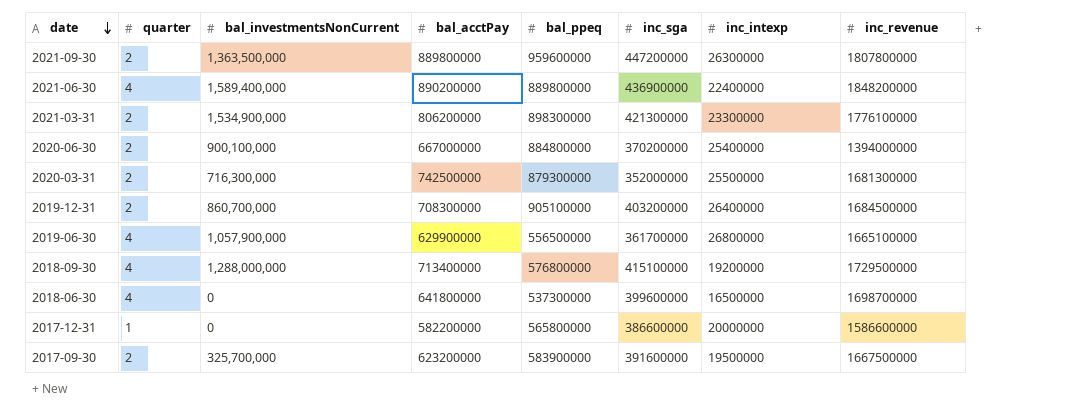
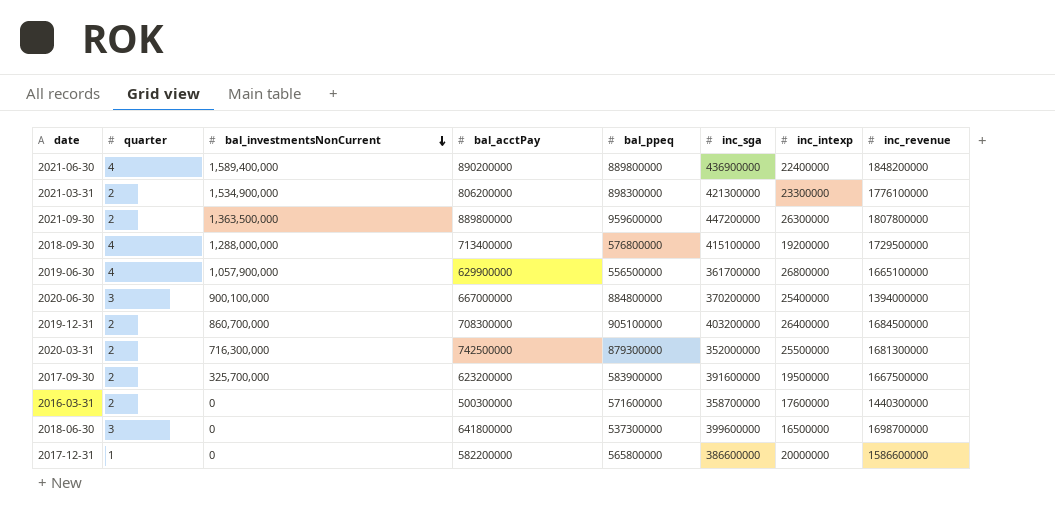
row order: date descending -> bal_investmentsNonCurrent descending
2020-06-30 | quarter: 2 -> 3
row 2016-03-31: none -> 2 | 0 | 500300000 | 571600000 | 358700000 | 17600000 | 1440300000
2018-06-30 | quarter: 4 -> 3

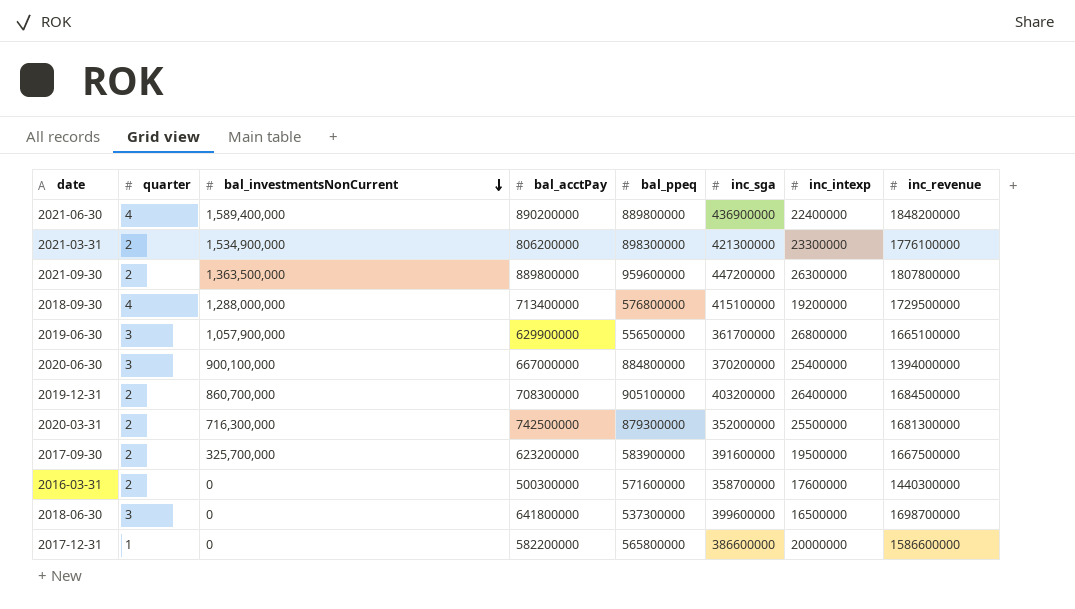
2019-06-30 | quarter: 4 -> 3

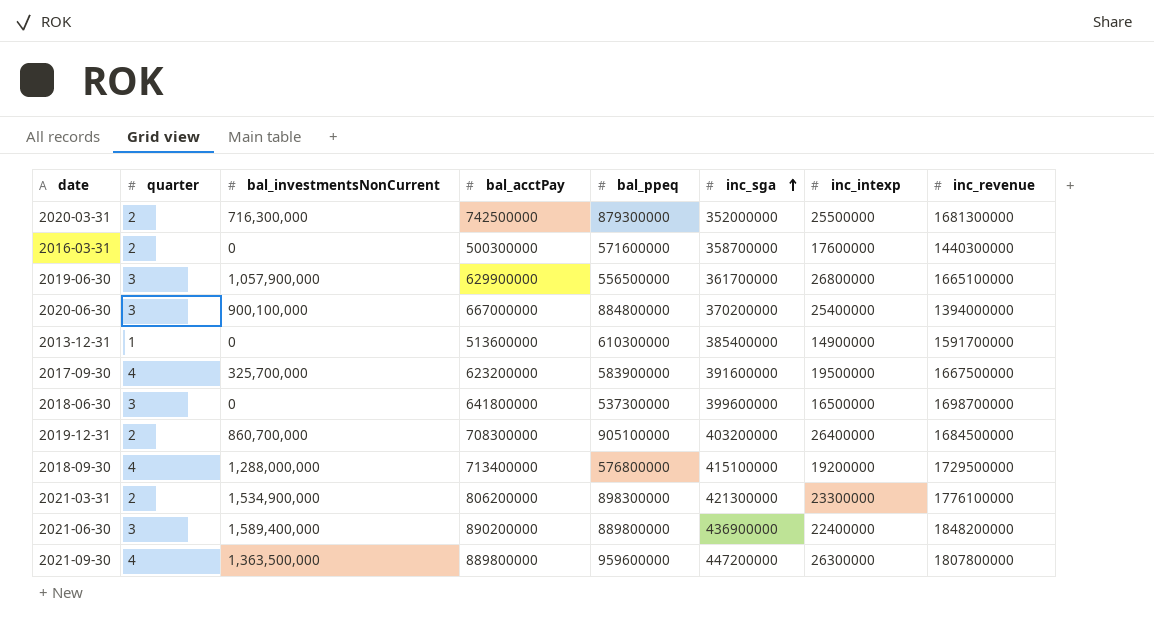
row order: bal_investmentsNonCurrent descending -> inc_sga ascending
row 2017-12-31: 1 | 0 | 582200000 | 565800000 | 386600000 | 20000000 | 1586600000 -> none
row 2013-12-31: none -> 1 | 0 | 513600000 | 610300000 | 385400000 | 14900000 | 1591700000
2017-09-30 | quarter: 2 -> 4
2021-06-30 | quarter: 4 -> 3
2021-09-30 | quarter: 2 -> 4

